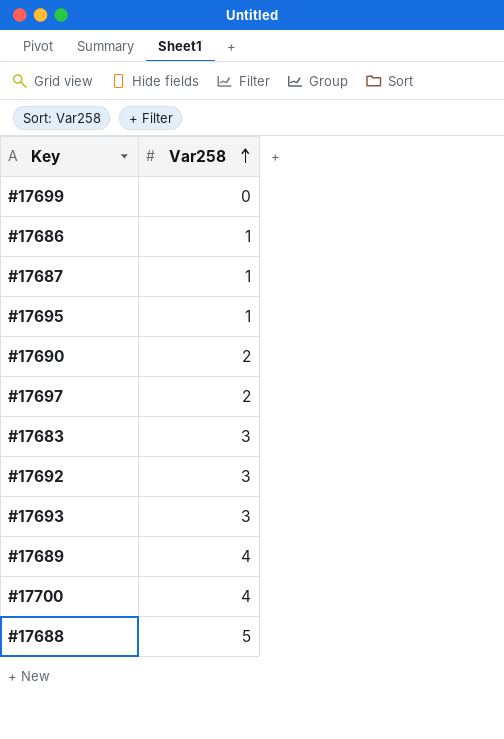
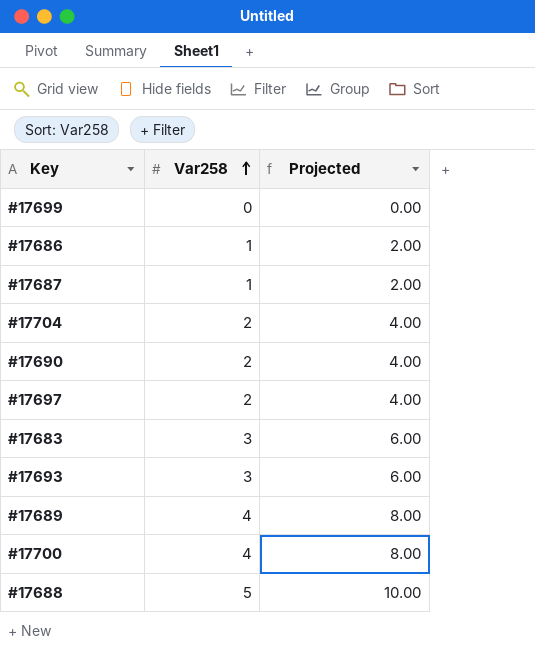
column Projected | formula: none -> [Var258] * 2
row #17695: 1 -> none
row #17692: 3 -> none
row #17704: none -> 2 | 4.00

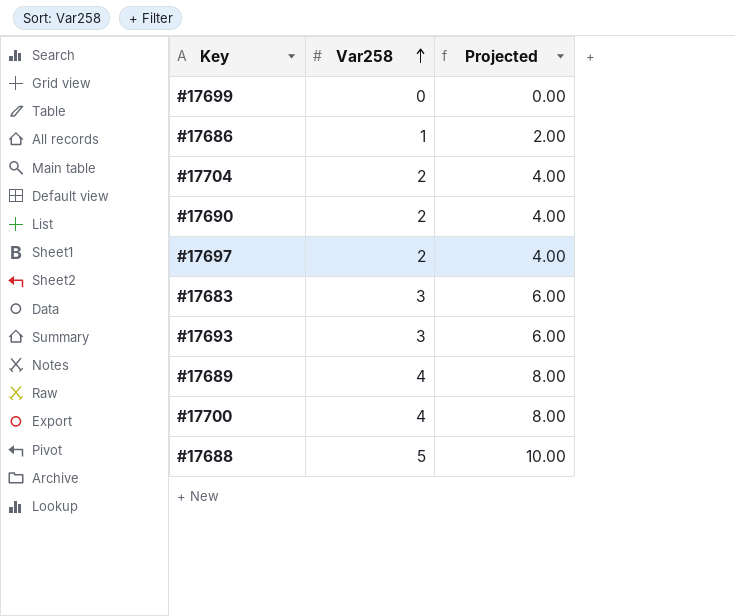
row #17687: 1 | 2.00 -> none

